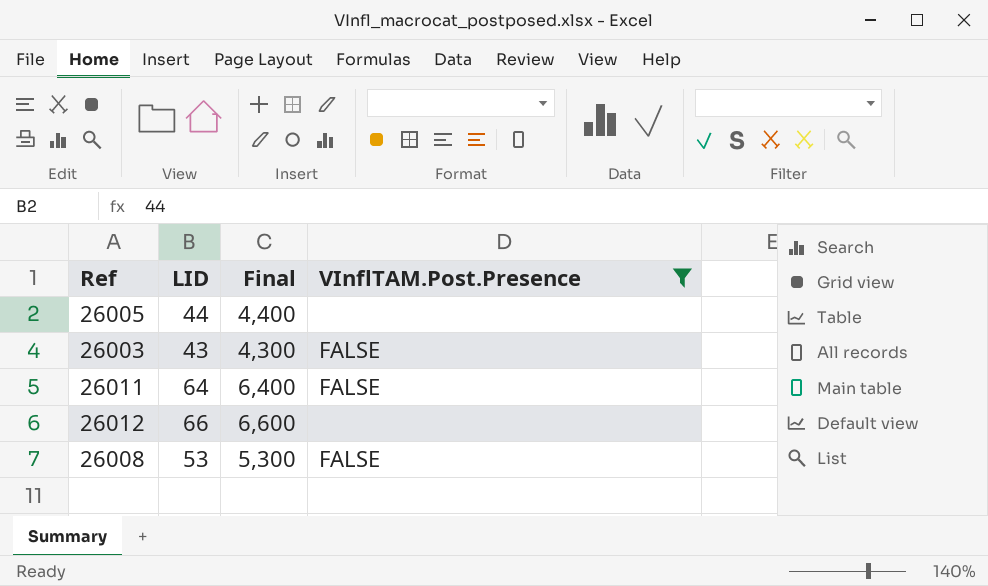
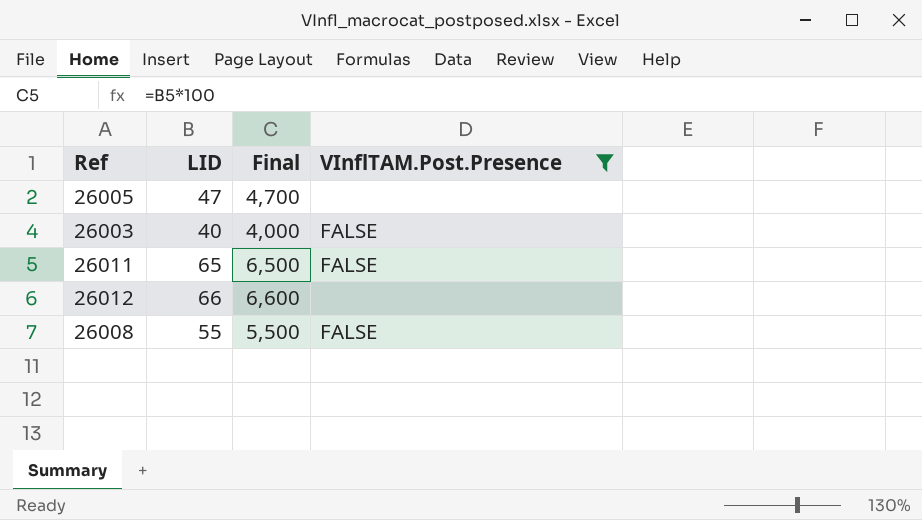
26005 | LID: 44 -> 47
26005 | Final: 4,400 -> 4,700
26003 | LID: 43 -> 40
26003 | Final: 4,300 -> 4,000
26011 | LID: 64 -> 65
26011 | Final: 6,400 -> 6,500
26008 | LID: 53 -> 55
26008 | Final: 5,300 -> 5,500

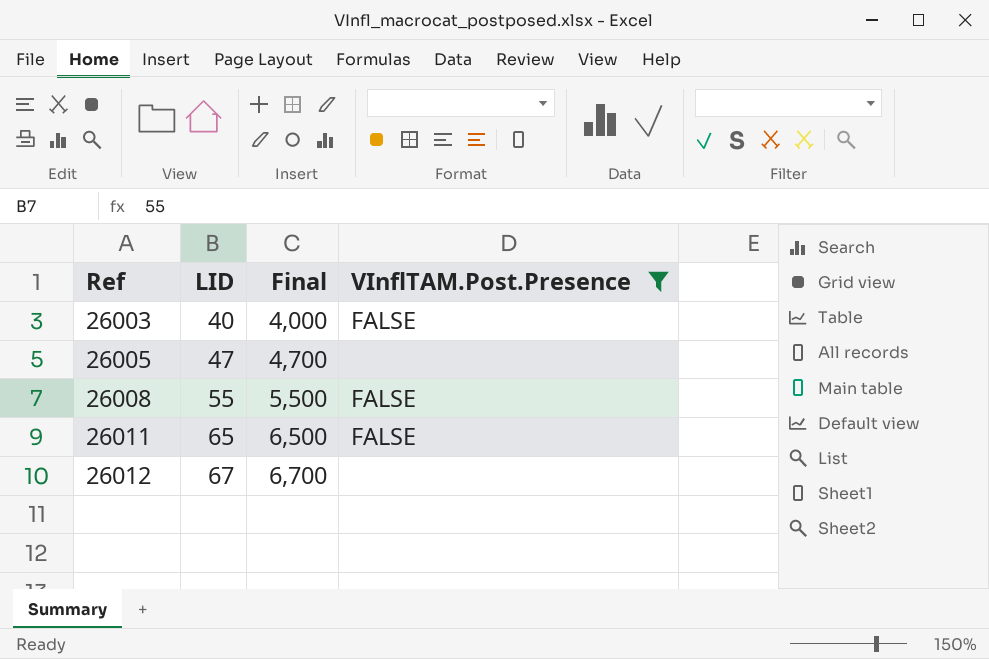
row order: none -> Ref ascending
26012 | LID: 66 -> 67
26012 | Final: 6,600 -> 6,700

